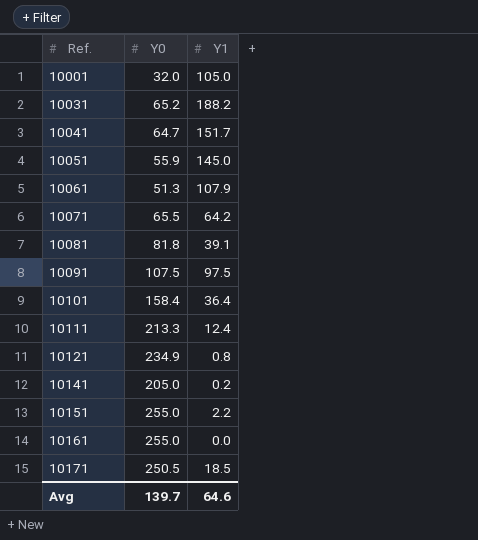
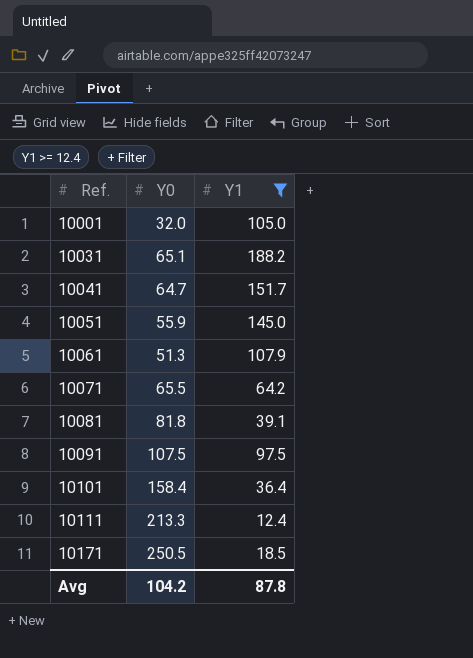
filter: none -> Y1 >= 12.4
10031 | Y0: 65.2 -> 65.1
Avg | Y0: 139.7 -> 104.2
Avg | Y1: 64.6 -> 87.8

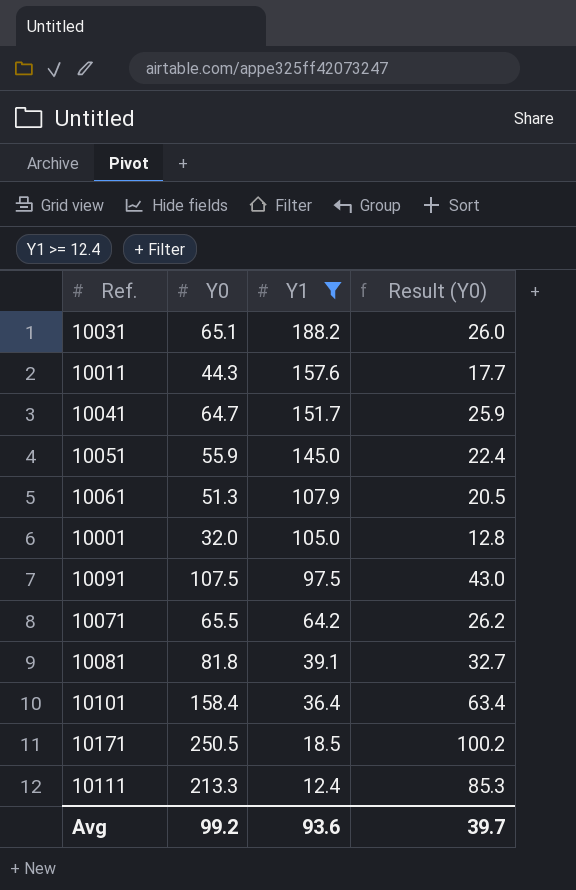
row order: Ref. ascending -> Y1 descending
column Result (Y0) | formula: none -> [Y0] * 0.4
row 10011: none -> 44.3 | 157.6 | 17.7
Avg | Y0: 104.2 -> 99.2
Avg | Y1: 87.8 -> 93.6

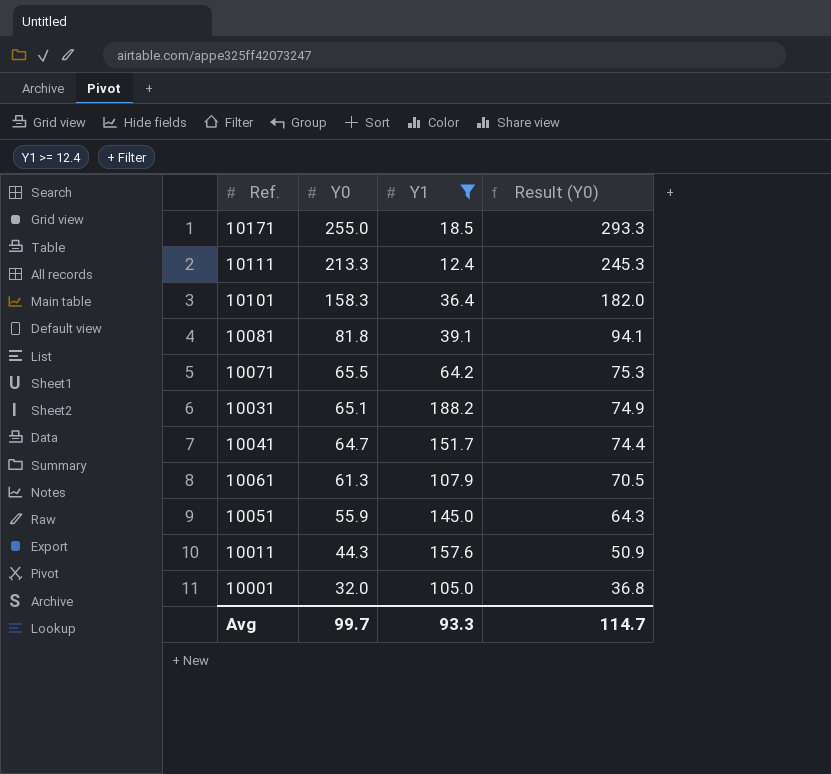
row order: Y1 descending -> Y0 descending
column Result (Y0) | formula: [Y0] * 0.4 -> [Y0] * 1.15
row 10091: 107.5 | 97.5 | 43.0 -> none
10171 | Y0: 250.5 -> 255.0
10101 | Y0: 158.4 -> 158.3
10061 | Y0: 51.3 -> 61.3
Avg | Y0: 99.2 -> 99.7
Avg | Y1: 93.6 -> 93.3
Avg | Result (Y0): 39.7 -> 114.7

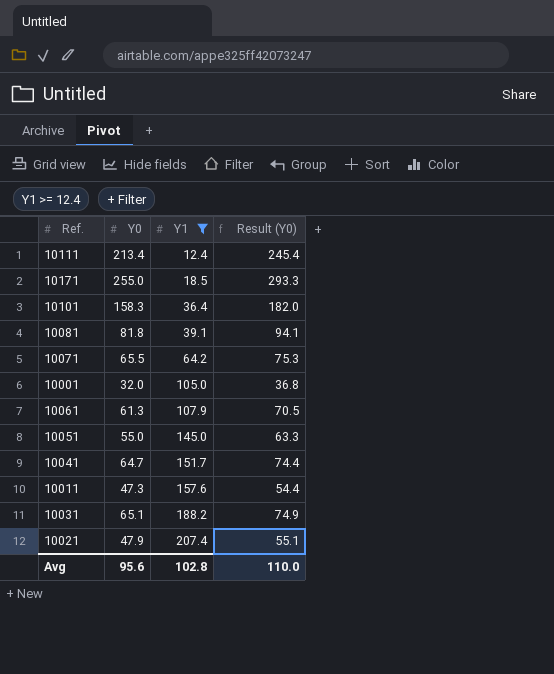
row order: Y0 descending -> Y1 ascending
10111 | Y0: 213.3 -> 213.4
10111 | Result (Y0): 245.3 -> 245.4
10051 | Y0: 55.9 -> 55.0
10051 | Result (Y0): 64.3 -> 63.3
10011 | Y0: 44.3 -> 47.3
10011 | Result (Y0): 50.9 -> 54.4
row 10021: none -> 47.9 | 207.4 | 55.1
Avg | Y0: 99.7 -> 95.6
Avg | Y1: 93.3 -> 102.8
Avg | Result (Y0): 114.7 -> 110.0

